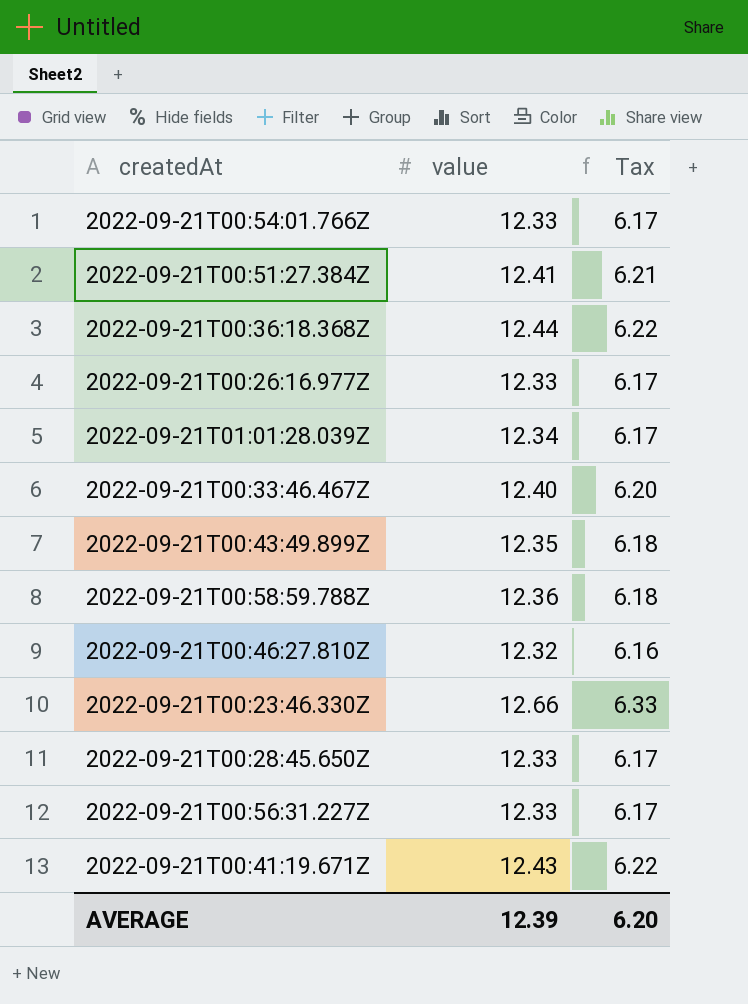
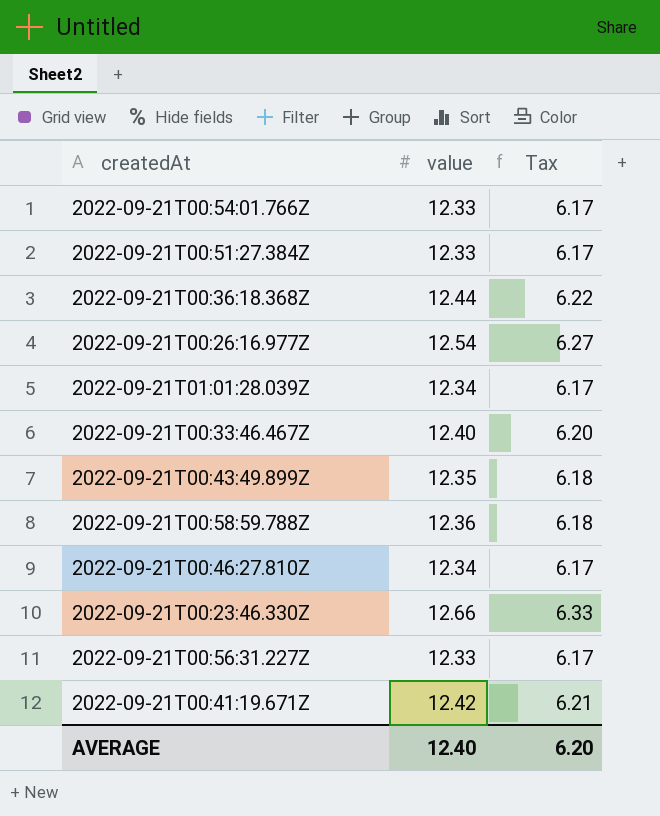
row 2022-09-21T00:28:45.650Z: 12.33 | 6.17 -> none
2022-09-21T00:51:27.384Z | value: 12.41 -> 12.33
2022-09-21T00:51:27.384Z | Tax: 6.21 -> 6.17
2022-09-21T00:26:16.977Z | value: 12.33 -> 12.54
2022-09-21T00:26:16.977Z | Tax: 6.17 -> 6.27
2022-09-21T00:46:27.810Z | value: 12.32 -> 12.34
2022-09-21T00:46:27.810Z | Tax: 6.16 -> 6.17
2022-09-21T00:41:19.671Z | value: 12.43 -> 12.42
2022-09-21T00:41:19.671Z | Tax: 6.22 -> 6.21
AVERAGE | value: 12.39 -> 12.40

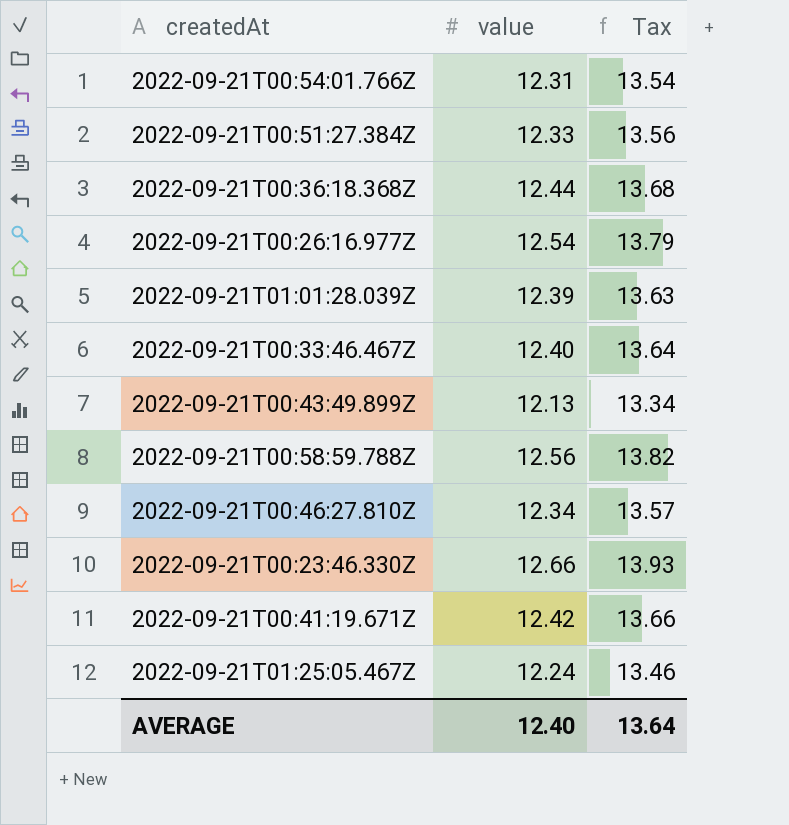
column Tax | formula: [value] * 0.5 -> [value] * 1.1
row 2022-09-21T00:56:31.227Z: 12.33 | 6.17 -> none
2022-09-21T00:54:01.766Z | value: 12.33 -> 12.31
2022-09-21T01:01:28.039Z | value: 12.34 -> 12.39
2022-09-21T00:43:49.899Z | value: 12.35 -> 12.13
2022-09-21T00:58:59.788Z | value: 12.36 -> 12.56
row 2022-09-21T01:25:05.467Z: none -> 12.24 | 13.46
AVERAGE | Tax: 6.20 -> 13.64

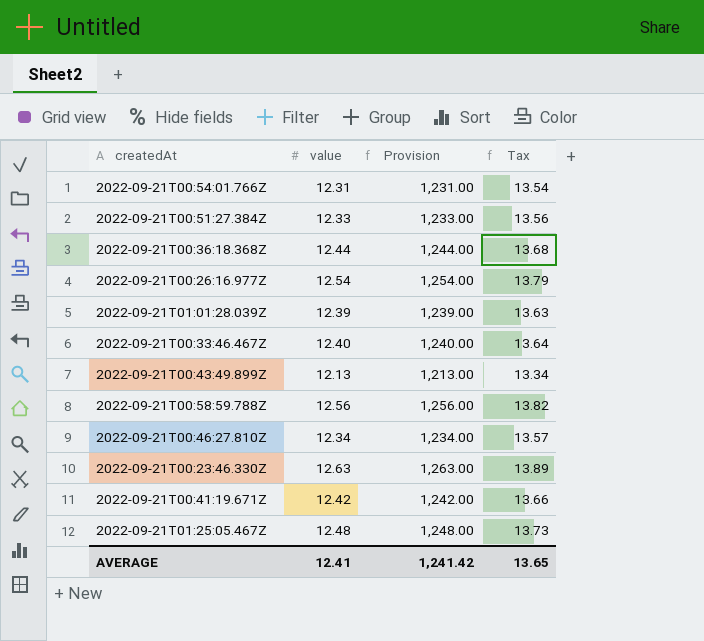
column Provision | formula: none -> [value] * 100
2022-09-21T00:23:46.330Z | value: 12.66 -> 12.63
2022-09-21T00:23:46.330Z | Tax: 13.93 -> 13.89
2022-09-21T01:25:05.467Z | value: 12.24 -> 12.48
2022-09-21T01:25:05.467Z | Tax: 13.46 -> 13.73
AVERAGE | value: 12.40 -> 12.41
AVERAGE | Tax: 13.64 -> 13.65

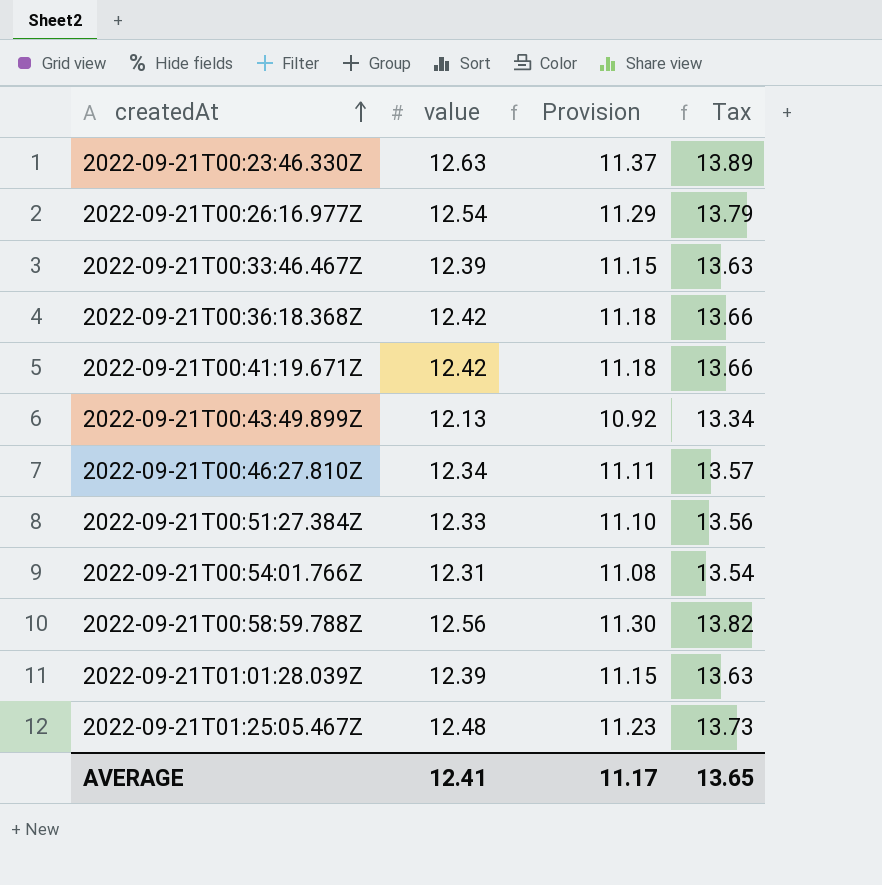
row order: none -> createdAt ascending
column Provision | formula: [value] * 100 -> [value] * 0.9
2022-09-21T00:33:46.467Z | value: 12.40 -> 12.39
2022-09-21T00:33:46.467Z | Tax: 13.64 -> 13.63
2022-09-21T00:36:18.368Z | value: 12.44 -> 12.42
2022-09-21T00:36:18.368Z | Tax: 13.68 -> 13.66
AVERAGE | Provision: 1,241.42 -> 11.17

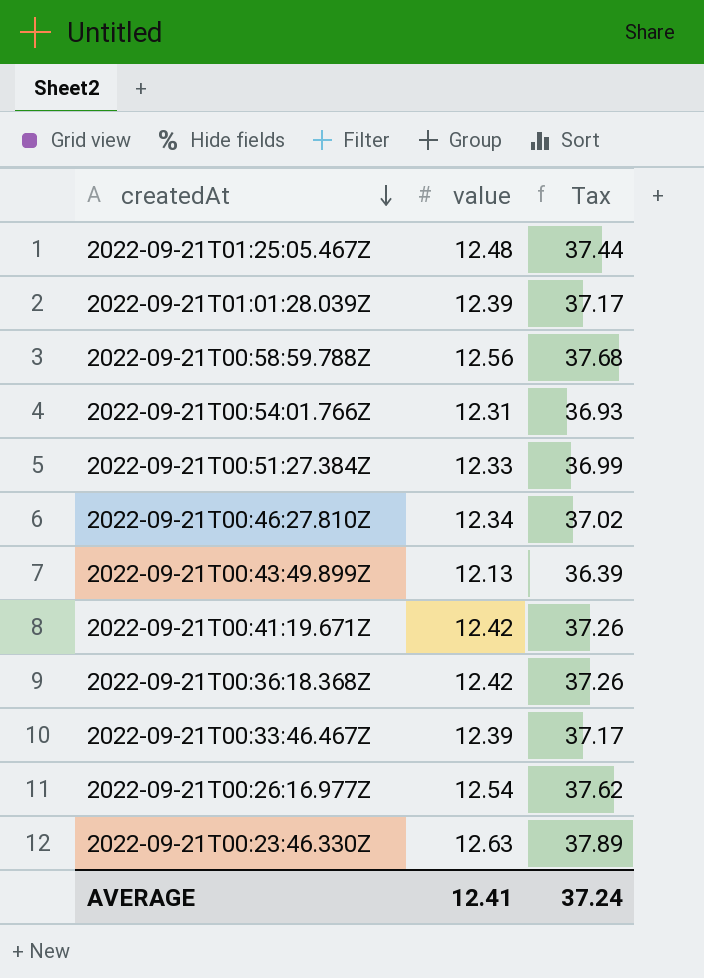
row order: createdAt ascending -> createdAt descending
column Provision | formula: [value] * 0.9 -> none
column Tax | formula: [value] * 1.1 -> [value] * 3
AVERAGE | Tax: 13.65 -> 37.24

